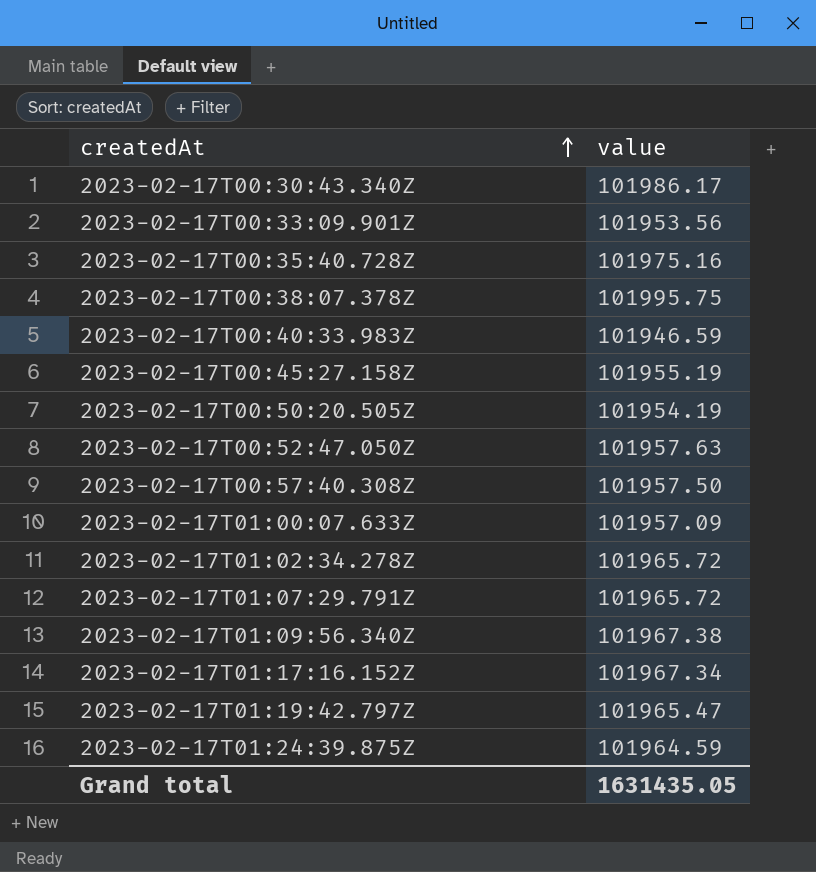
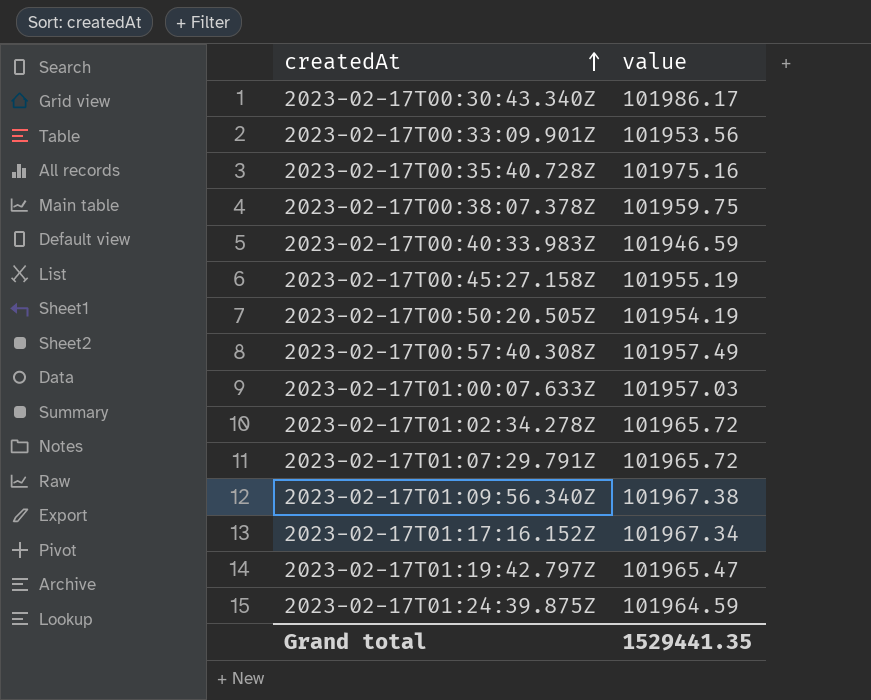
row 2023-02-17T00:52:47.050Z: 101957.63 -> none
2023-02-17T00:38:07.378Z | value: 101995.75 -> 101959.75
2023-02-17T00:57:40.308Z | value: 101957.50 -> 101957.49
2023-02-17T01:00:07.633Z | value: 101957.09 -> 101957.03
Grand total | value: 1631435.05 -> 1529441.35

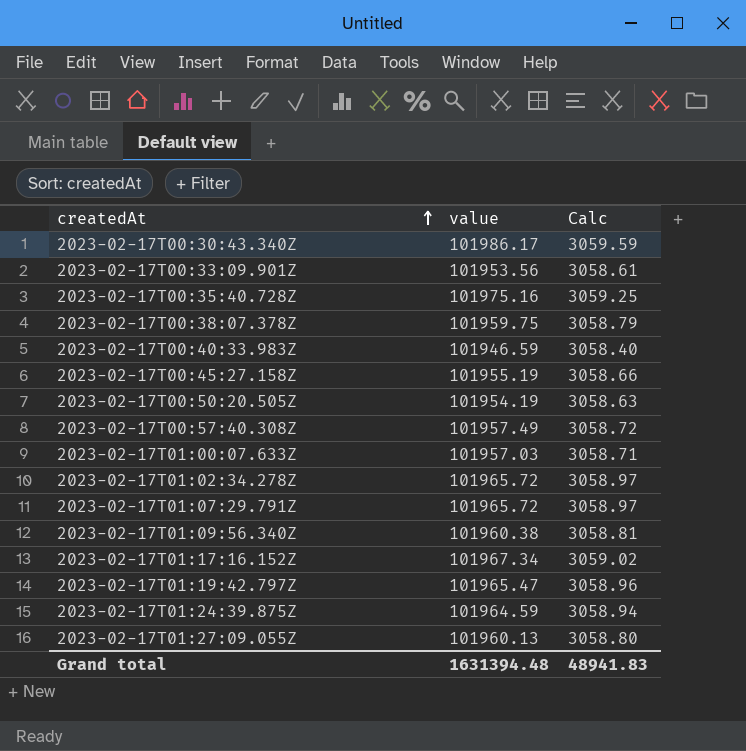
column Calc | formula: none -> [value] * 0.03
2023-02-17T01:09:56.340Z | value: 101967.38 -> 101960.38
row 2023-02-17T01:27:09.055Z: none -> 101960.13 | 3058.80
Grand total | value: 1529441.35 -> 1631394.48

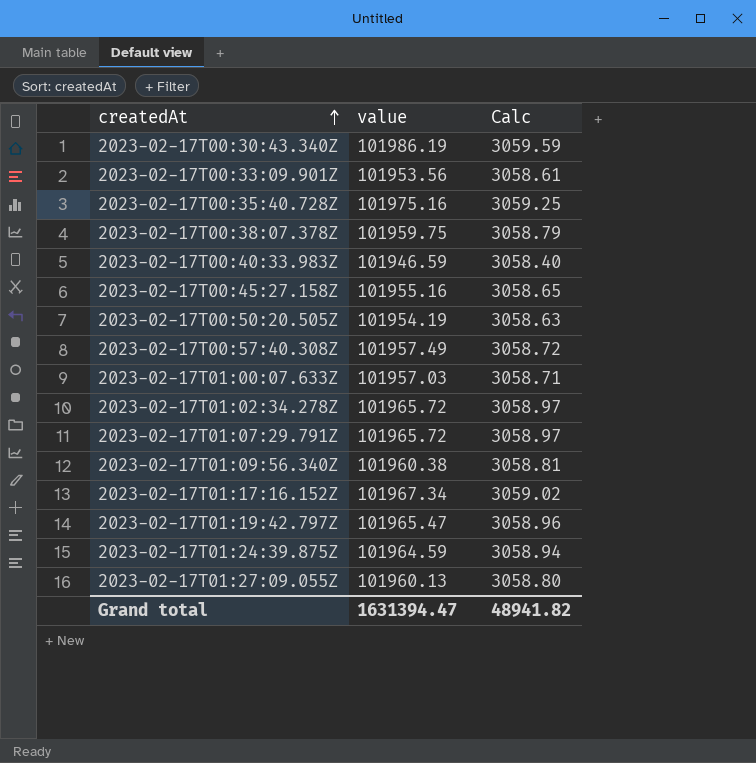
2023-02-17T00:30:43.340Z | value: 101986.17 -> 101986.19
2023-02-17T00:45:27.158Z | value: 101955.19 -> 101955.16
2023-02-17T00:45:27.158Z | Calc: 3058.66 -> 3058.65
Grand total | value: 1631394.48 -> 1631394.47
Grand total | Calc: 48941.83 -> 48941.82

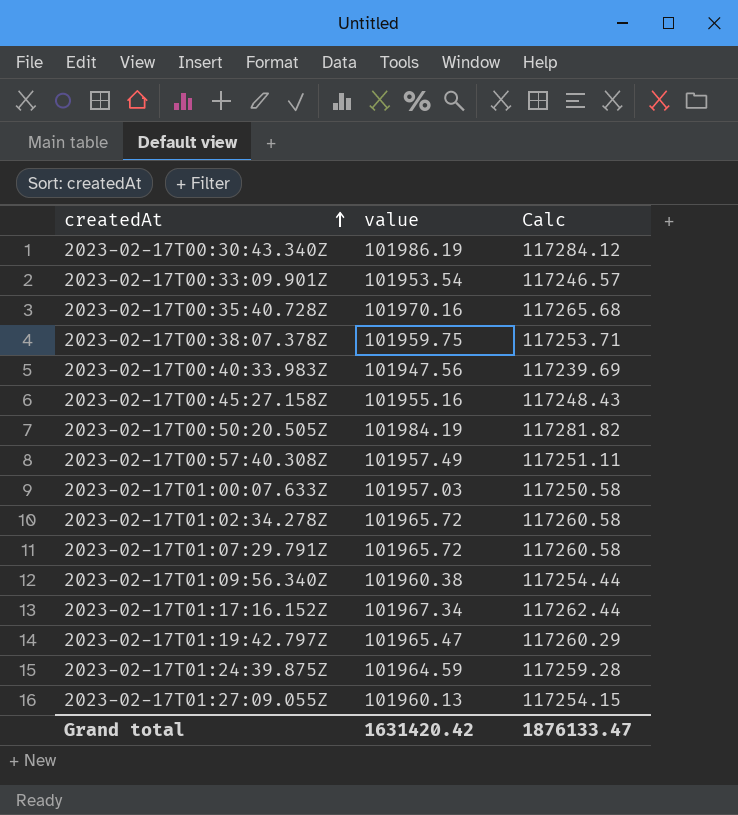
column Calc | formula: [value] * 0.03 -> [value] * 1.15
2023-02-17T00:33:09.901Z | value: 101953.56 -> 101953.54
2023-02-17T00:35:40.728Z | value: 101975.16 -> 101970.16
2023-02-17T00:40:33.983Z | value: 101946.59 -> 101947.56
2023-02-17T00:50:20.505Z | value: 101954.19 -> 101984.19
Grand total | value: 1631394.47 -> 1631420.42
Grand total | Calc: 48941.82 -> 1876133.47

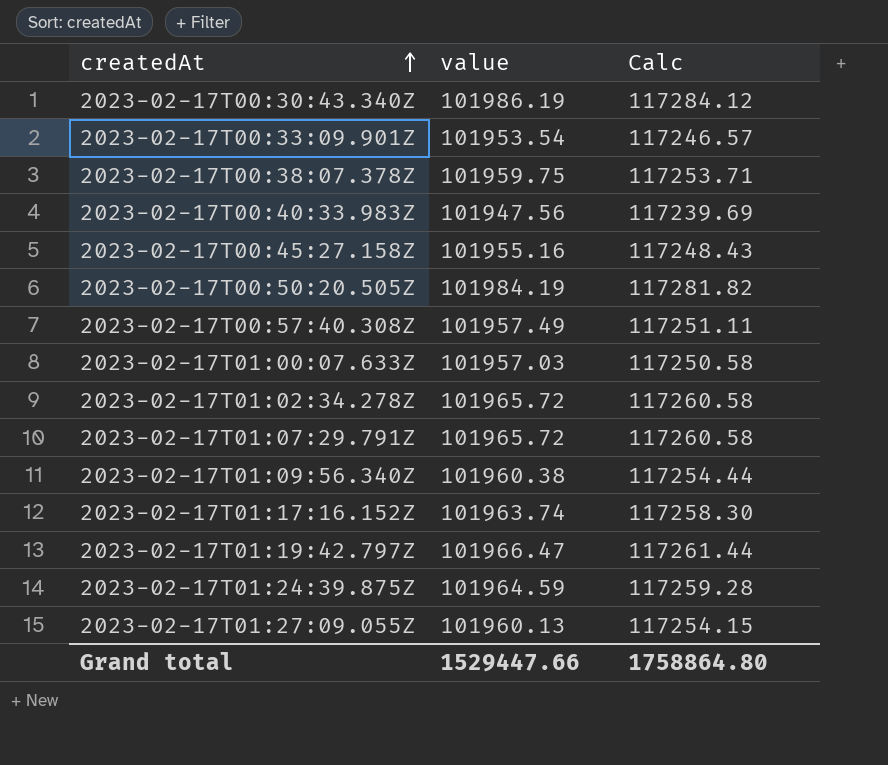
row 2023-02-17T00:35:40.728Z: 101970.16 | 117265.68 -> none
2023-02-17T01:17:16.152Z | value: 101967.34 -> 101963.74
2023-02-17T01:17:16.152Z | Calc: 117262.44 -> 117258.30
2023-02-17T01:19:42.797Z | value: 101965.47 -> 101966.47
2023-02-17T01:19:42.797Z | Calc: 117260.29 -> 117261.44
Grand total | value: 1631420.42 -> 1529447.66
Grand total | Calc: 1876133.47 -> 1758864.80

